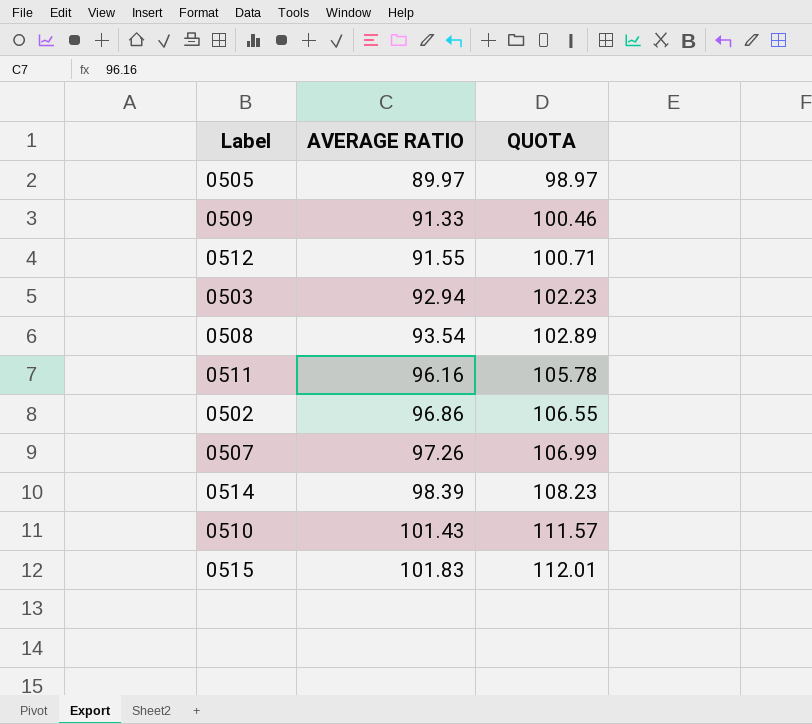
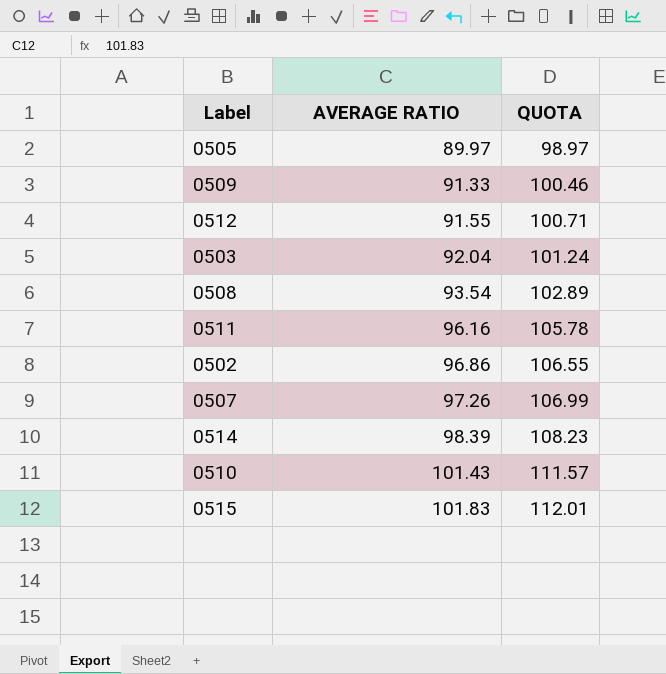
0503 | AVERAGE RATIO: 92.94 -> 92.04
0503 | QUOTA: 102.23 -> 101.24

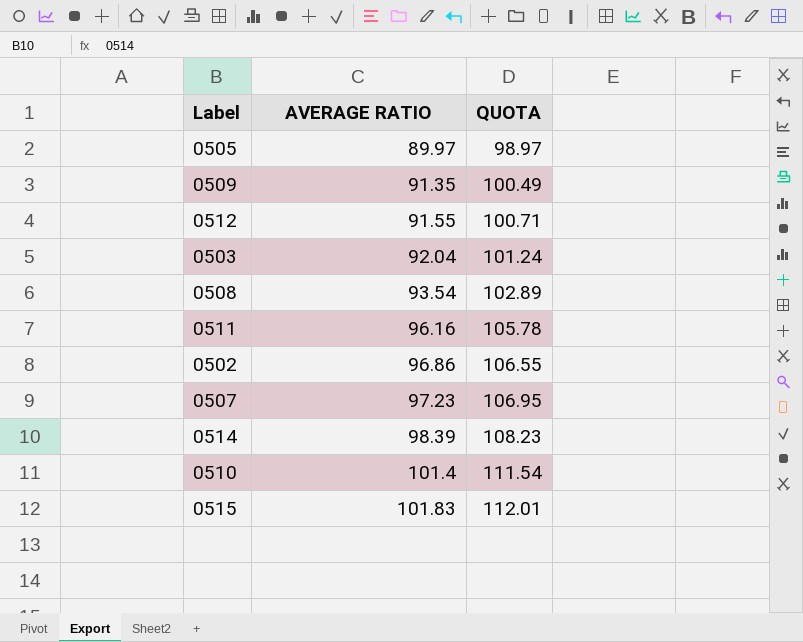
0509 | AVERAGE RATIO: 91.33 -> 91.35
0509 | QUOTA: 100.46 -> 100.49
0507 | AVERAGE RATIO: 97.26 -> 97.23
0507 | QUOTA: 106.99 -> 106.95
0510 | AVERAGE RATIO: 101.43 -> 101.4
0510 | QUOTA: 111.57 -> 111.54

